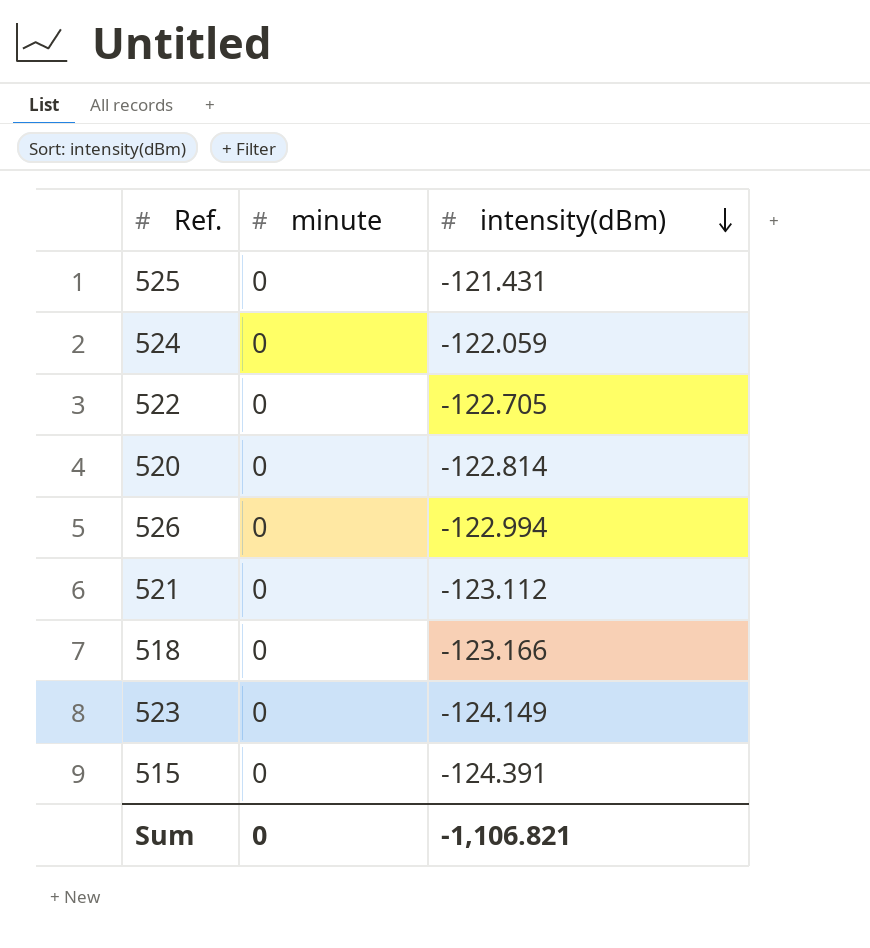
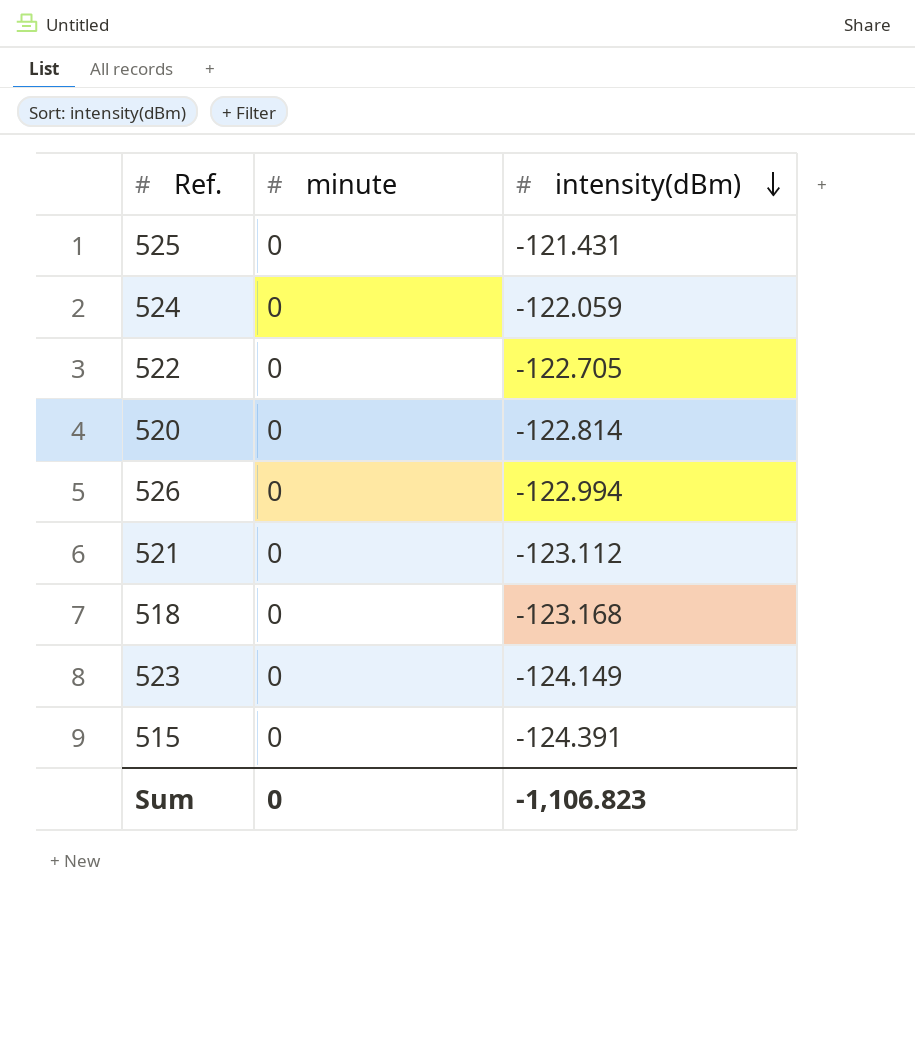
518 | intensity(dBm): -123.166 -> -123.168
Sum | intensity(dBm): -1,106.821 -> -1,106.823

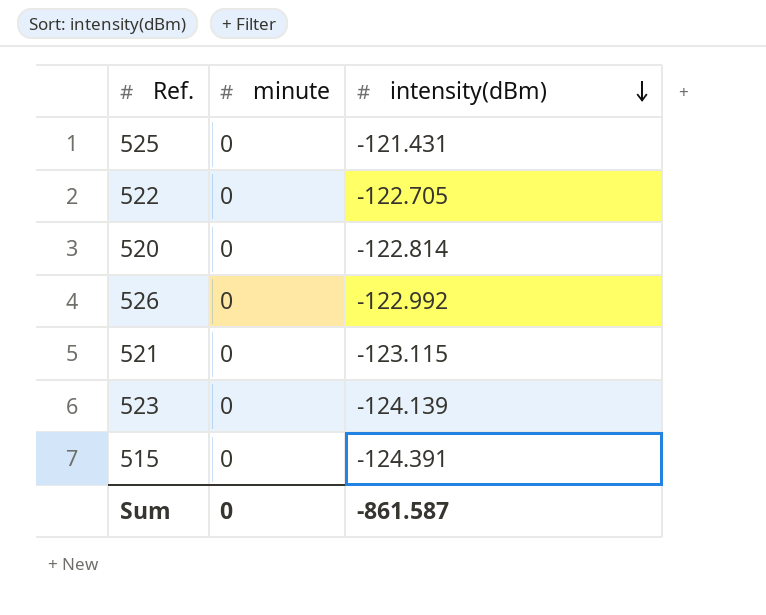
row 524: 0 | -122.059 -> none
row 518: 0 | -123.168 -> none
526 | intensity(dBm): -122.994 -> -122.992
521 | intensity(dBm): -123.112 -> -123.115
523 | intensity(dBm): -124.149 -> -124.139
Sum | intensity(dBm): -1,106.823 -> -861.587

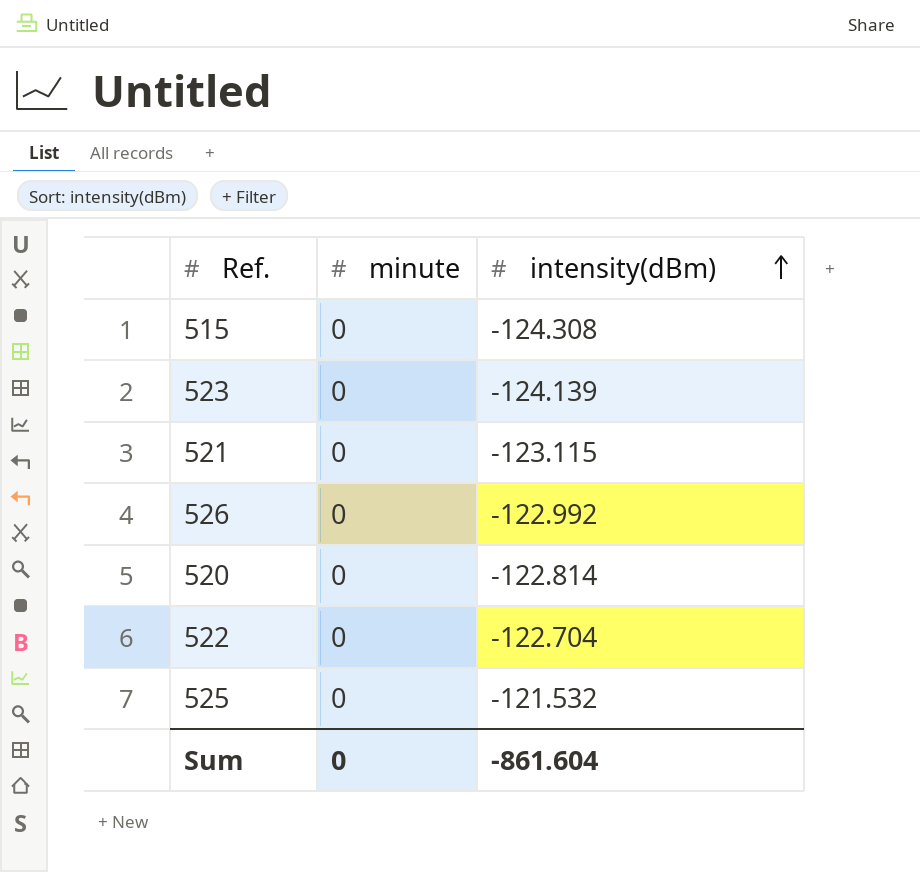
row order: intensity(dBm) descending -> intensity(dBm) ascending
515 | intensity(dBm): -124.391 -> -124.308
522 | intensity(dBm): -122.705 -> -122.704
525 | intensity(dBm): -121.431 -> -121.532
Sum | intensity(dBm): -861.587 -> -861.604

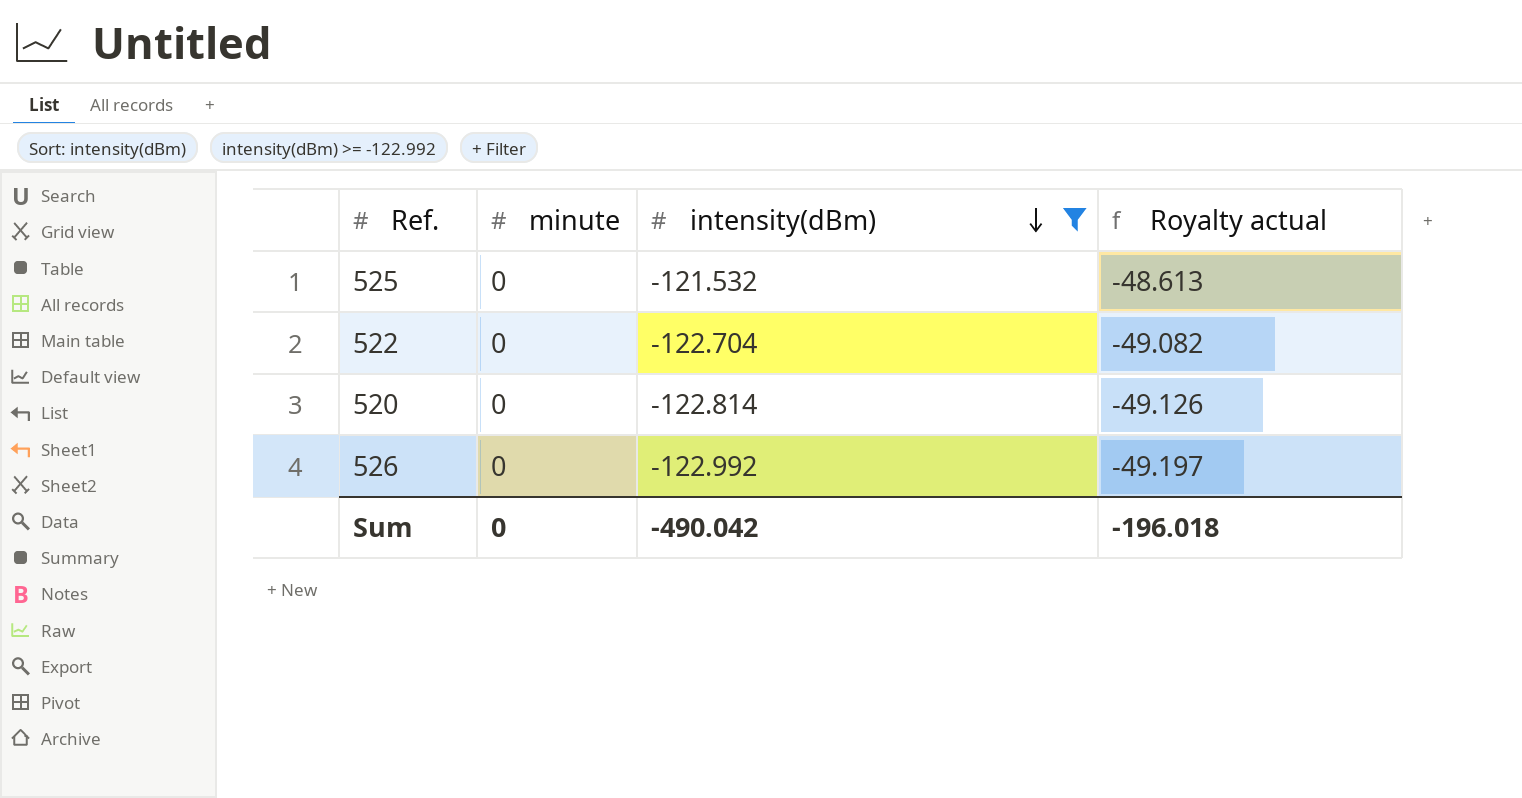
filter: none -> intensity(dBm) >= -122.992
row order: intensity(dBm) ascending -> intensity(dBm) descending
column Royalty actual | formula: none -> [intensity(dBm)] * 0.4
Sum | intensity(dBm): -861.604 -> -490.042

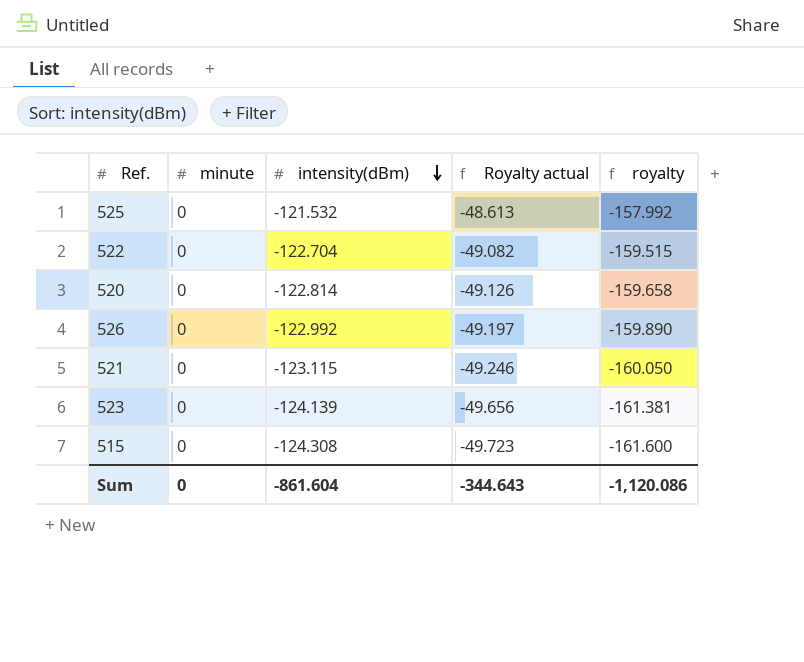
filter: intensity(dBm) >= -122.992 -> none
column royalty | formula: none -> [intensity(dBm)] * 1.3
Sum | intensity(dBm): -490.042 -> -861.604
Sum | Royalty actual: -196.018 -> -344.643

